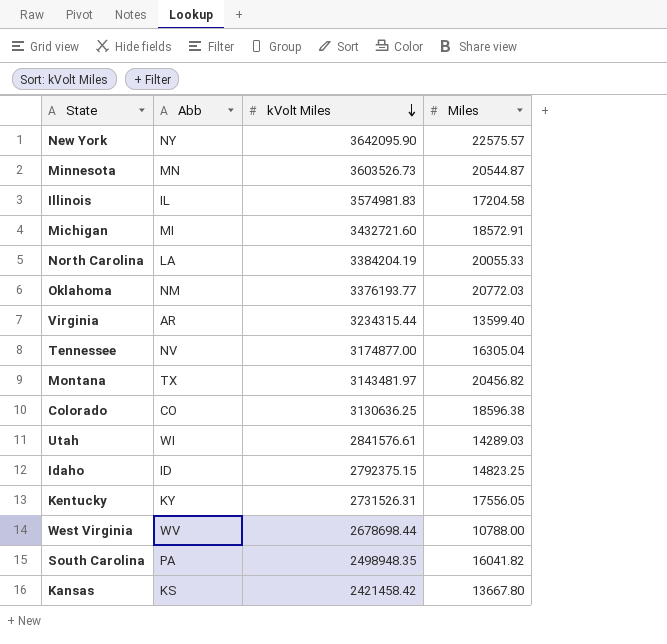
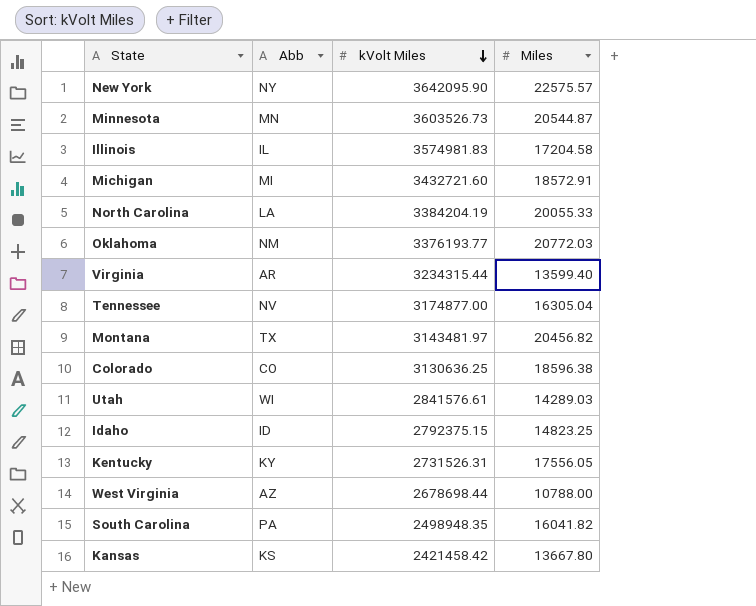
West Virginia | Abb: WV -> AZ

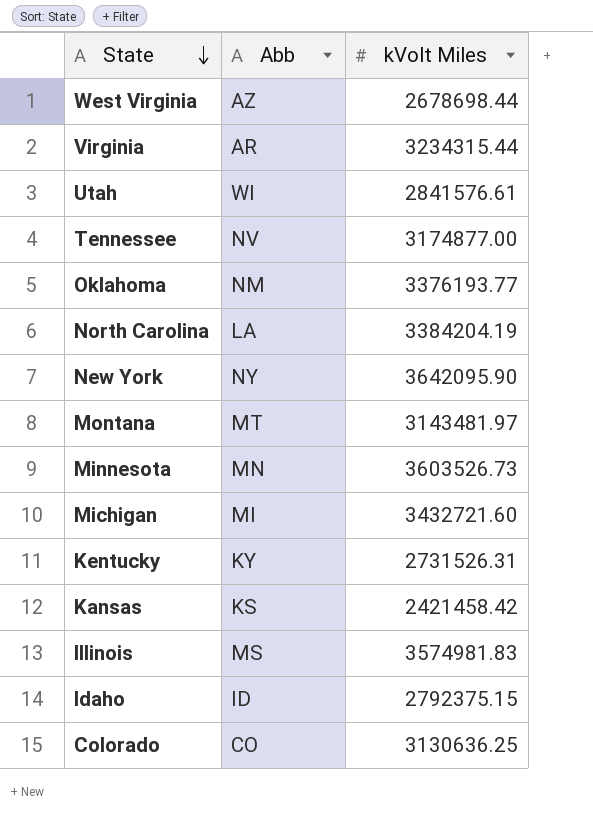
row order: kVolt Miles descending -> State descending
column Miles | position: 4 -> none
row South Carolina: PA | 2498948.35 | 16041.82 -> none
Montana | Abb: TX -> MT
Illinois | Abb: IL -> MS

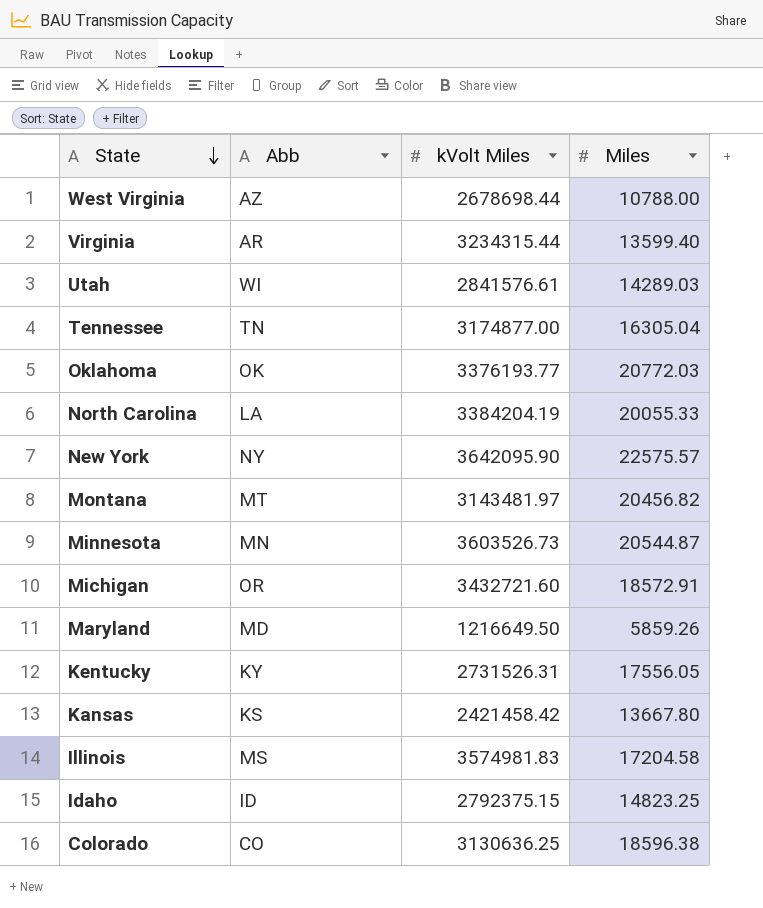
column Miles | position: none -> 4
Tennessee | Abb: NV -> TN
Oklahoma | Abb: NM -> OK
Michigan | Abb: MI -> OR
row Maryland: none -> MD | 1216649.50 | 5859.26

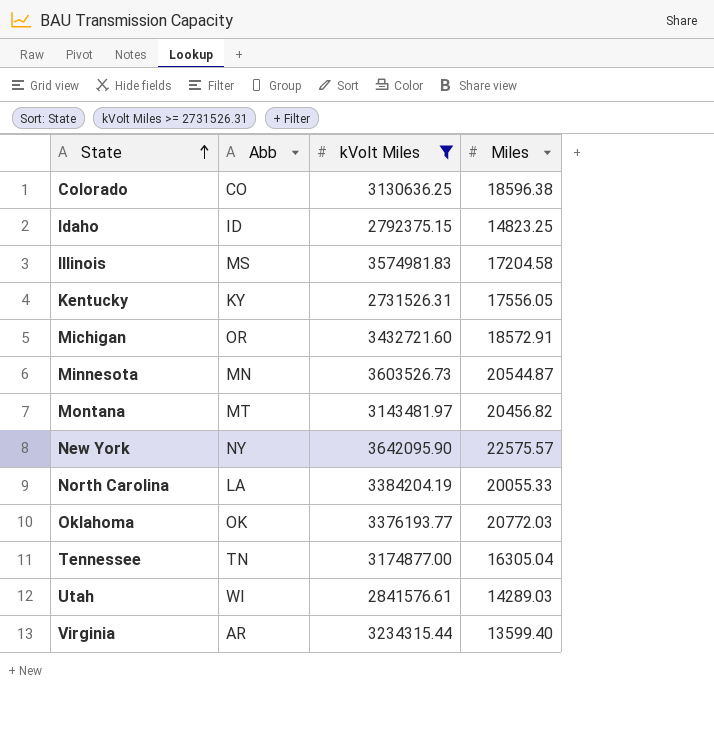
filter: none -> kVolt Miles >= 2731526.31
row order: State descending -> State ascending

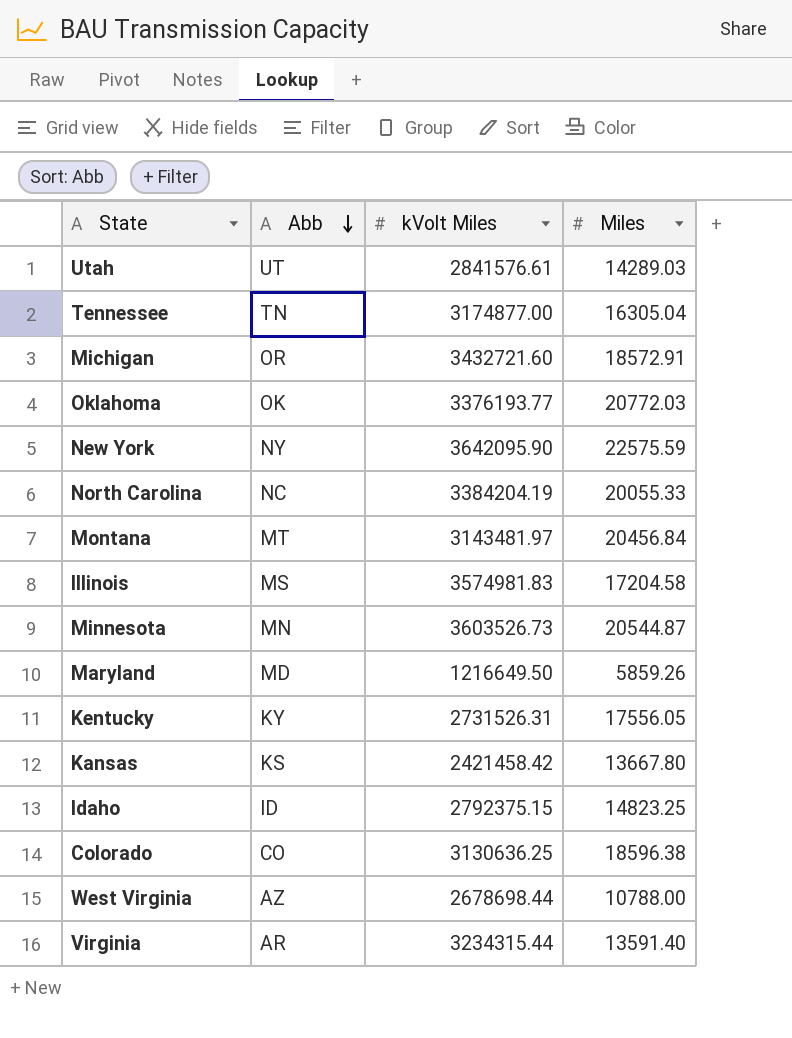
filter: kVolt Miles >= 2731526.31 -> none
row order: State ascending -> Abb descending
Utah | Abb: WI -> UT
New York | Miles: 22575.57 -> 22575.59
North Carolina | Abb: LA -> NC
Montana | Miles: 20456.82 -> 20456.84
Virginia | Miles: 13599.40 -> 13591.40

